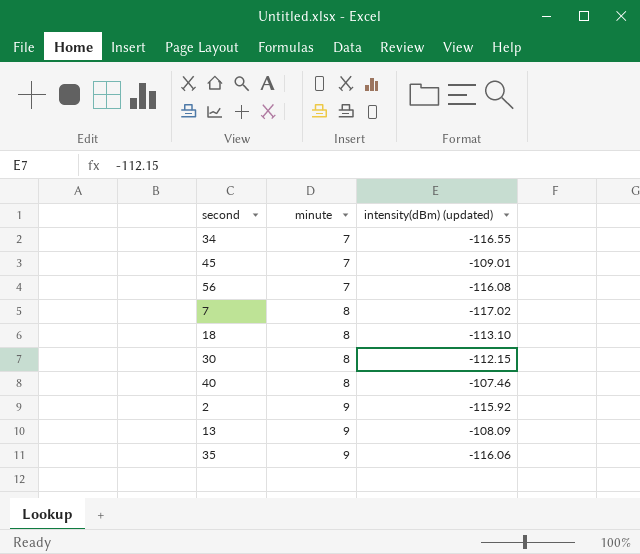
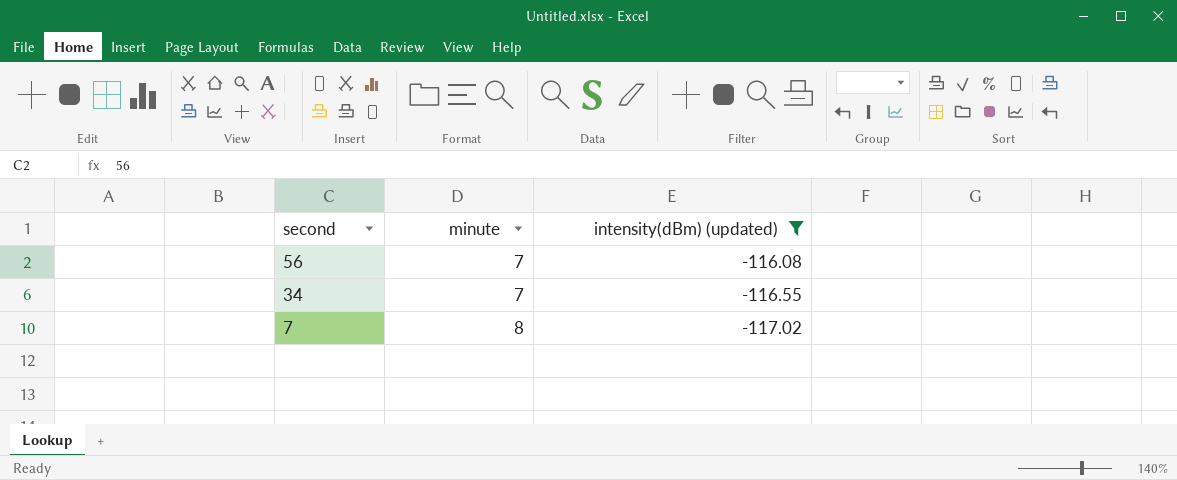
filter: none -> intensity(dBm) (updated) <= -116.08
row order: minute ascending -> second descending

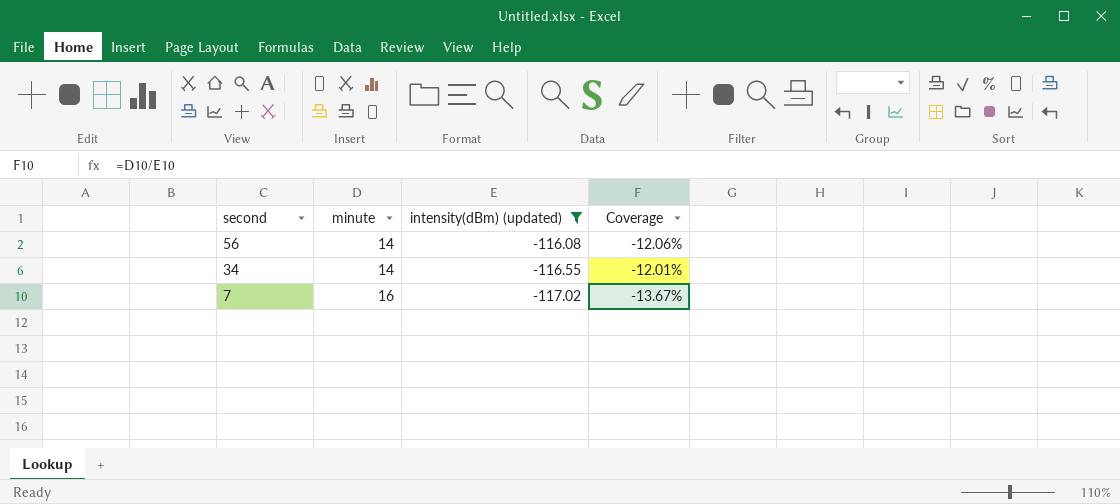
column Coverage | formula: none -> [minute] / [intensity(dBm) (updated)]
56 | minute: 7 -> 14
34 | minute: 7 -> 14
7 | minute: 8 -> 16

